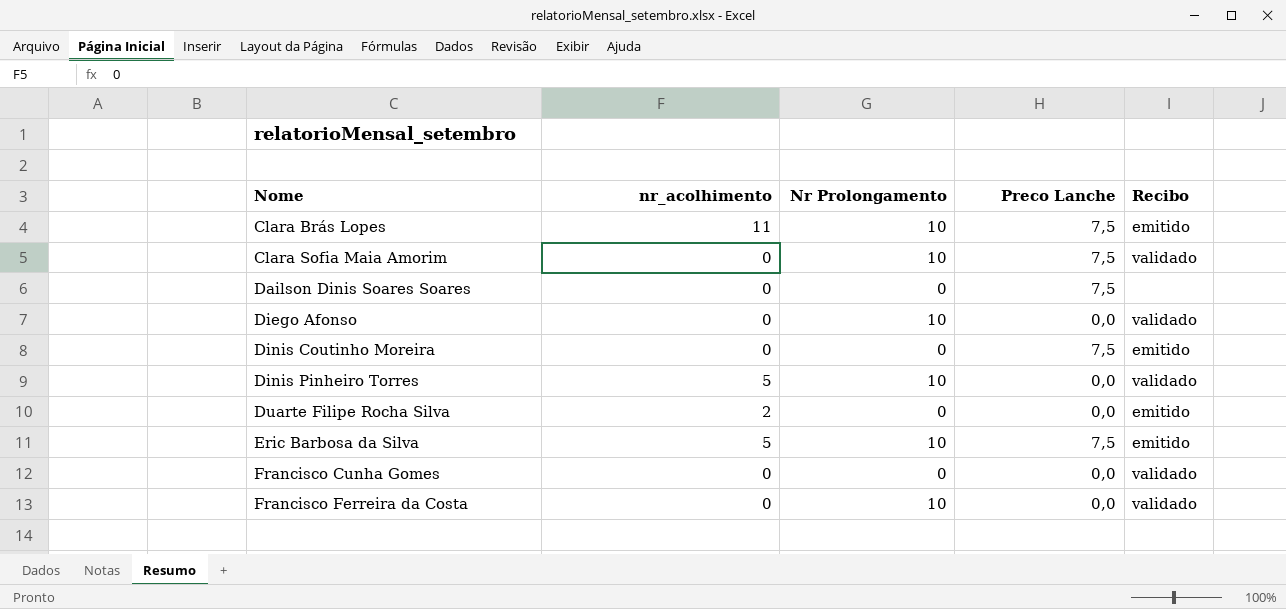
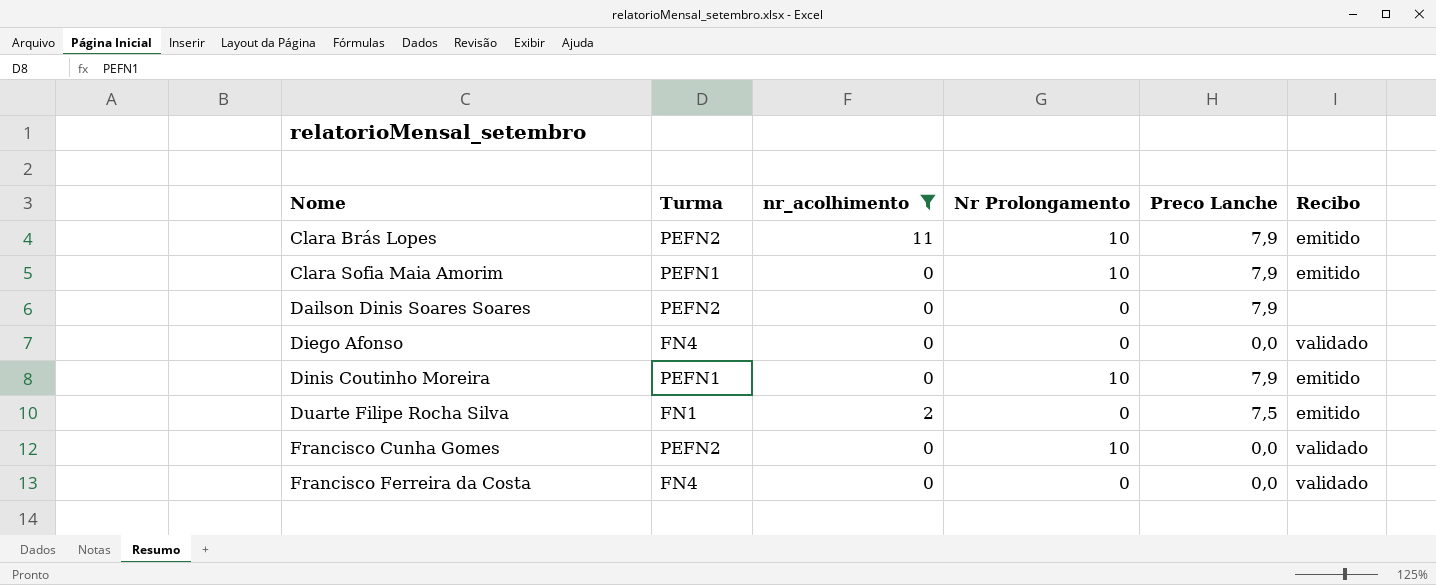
filter: none -> nr_acolhimento != 5
column Turma | position: none -> 2
Clara Brás Lopes | Preco Lanche: 7,5 -> 7,9
Clara Sofia Maia Amorim | Preco Lanche: 7,5 -> 7,9
Clara Sofia Maia Amorim | Recibo: validado -> emitido
Dailson Dinis Soares Soares | Preco Lanche: 7,5 -> 7,9
Diego Afonso | Nr Prolongamento: 10 -> 0
Dinis Coutinho Moreira | Nr Prolongamento: 0 -> 10
Dinis Coutinho Moreira | Preco Lanche: 7,5 -> 7,9
Duarte Filipe Rocha Silva | Preco Lanche: 0,0 -> 7,5
Francisco Cunha Gomes | Nr Prolongamento: 0 -> 10
Francisco Ferreira da Costa | Nr Prolongamento: 10 -> 0

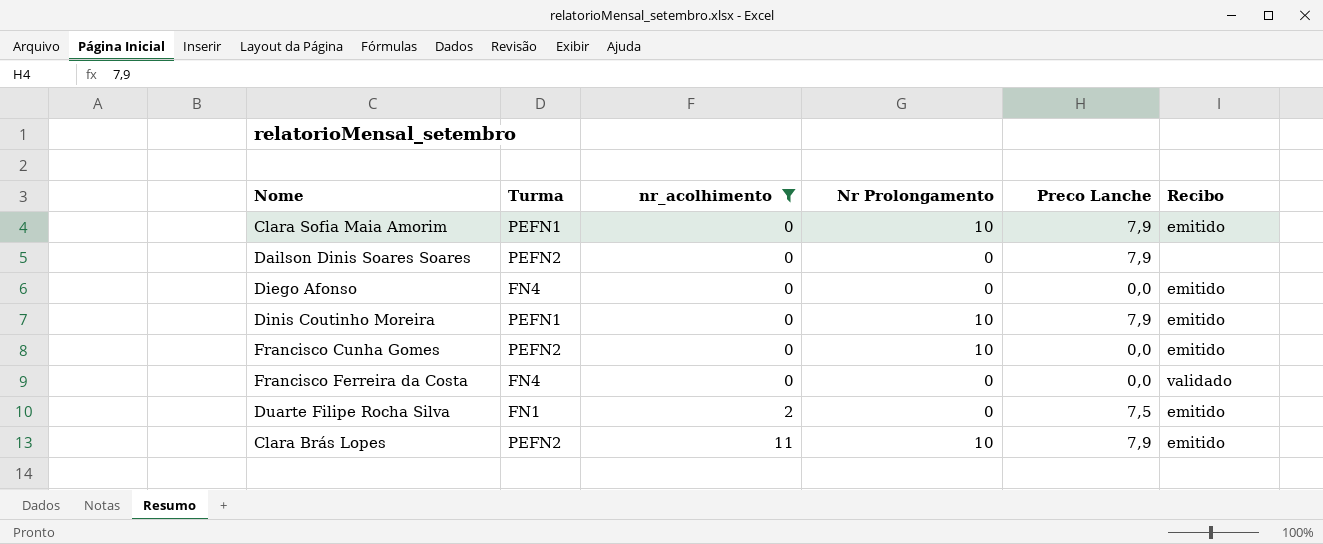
row order: Nome ascending -> nr_acolhimento ascending
Diego Afonso | Recibo: validado -> emitido
Francisco Cunha Gomes | Recibo: validado -> emitido

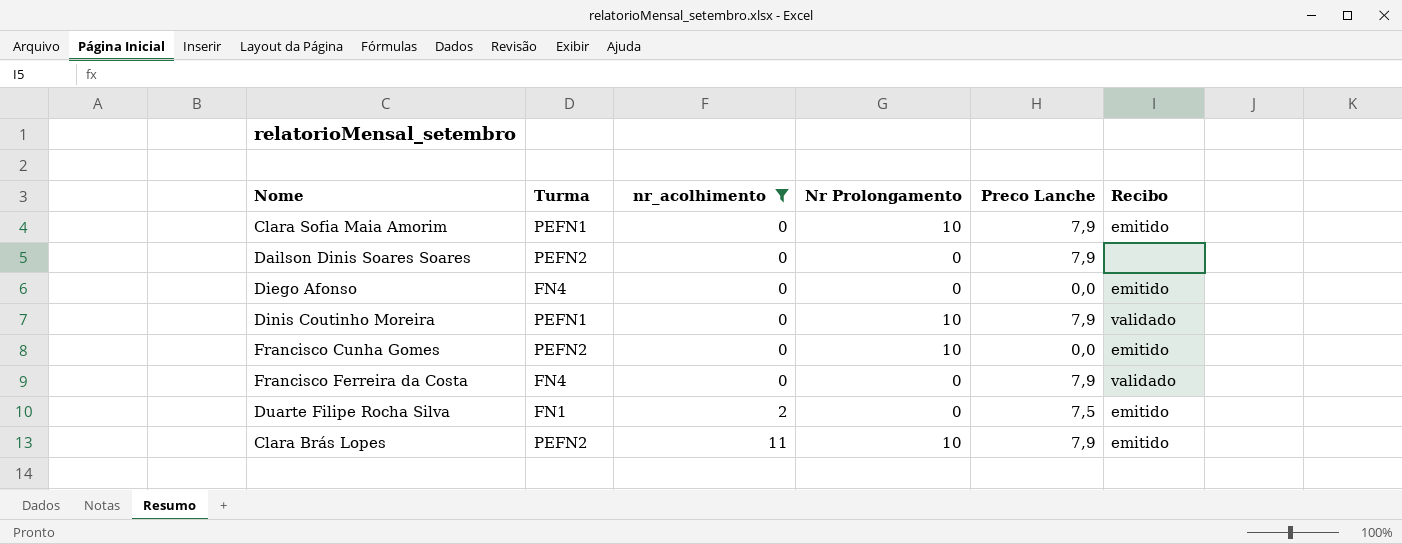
Dinis Coutinho Moreira | Recibo: emitido -> validado
Francisco Ferreira da Costa | Preco Lanche: 0,0 -> 7,9

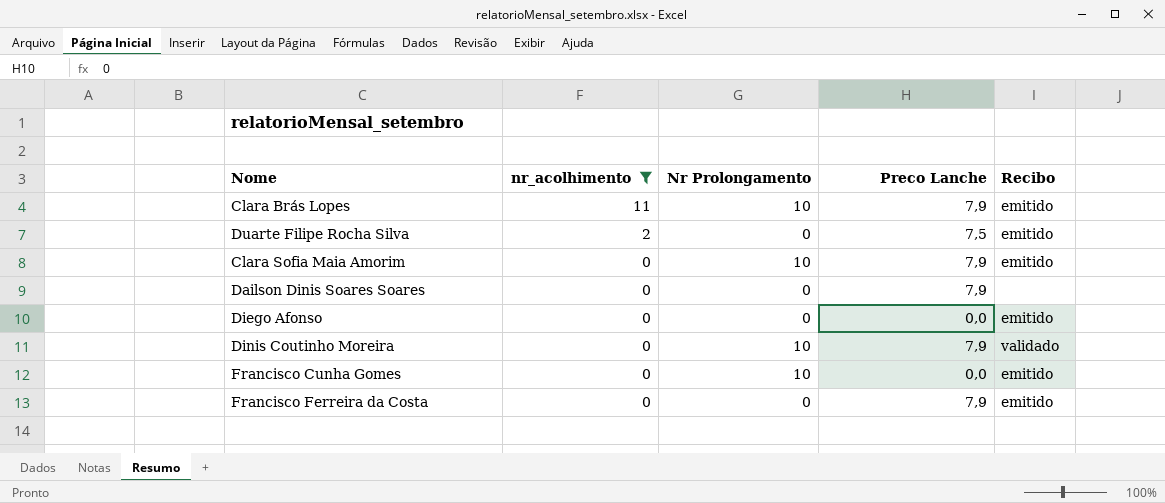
row order: nr_acolhimento ascending -> nr_acolhimento descending
column Turma | position: 2 -> none
Francisco Ferreira da Costa | Recibo: validado -> emitido

